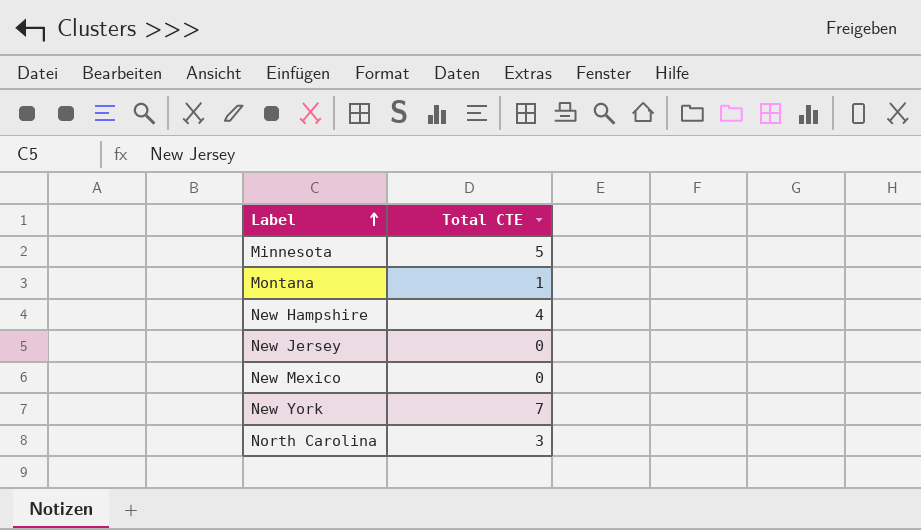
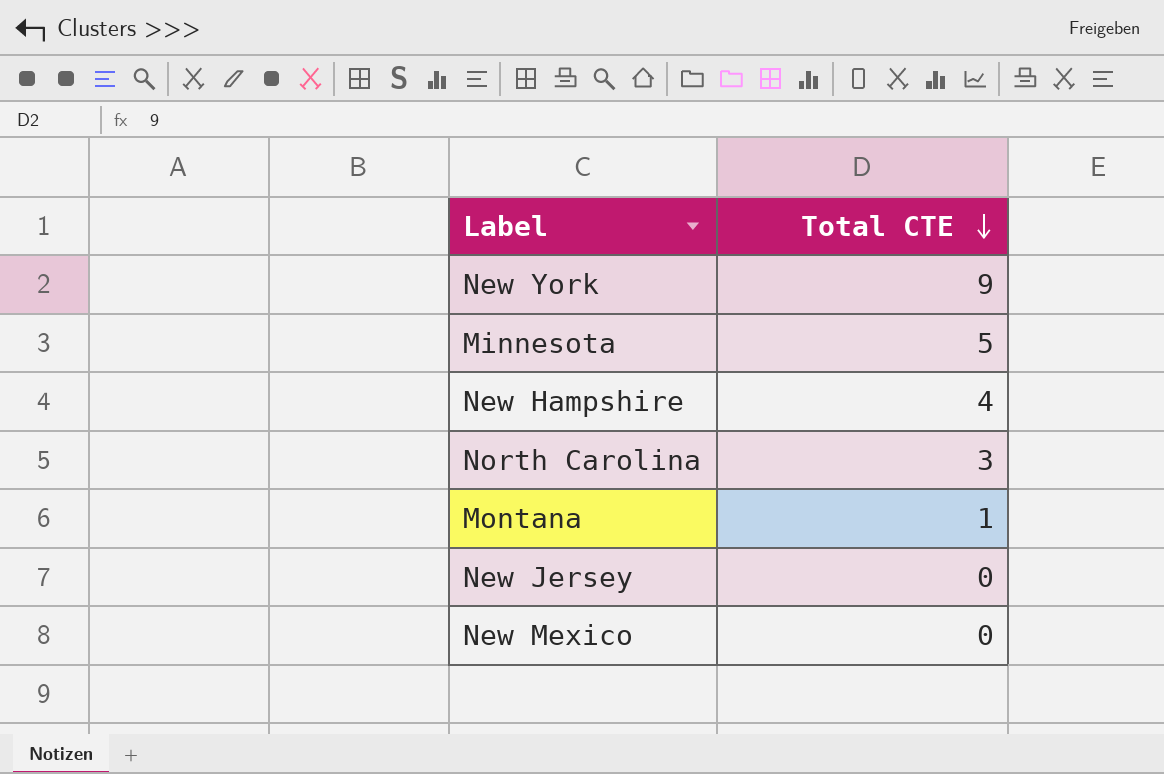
row order: Label ascending -> Total CTE descending
New York | Total CTE: 7 -> 9

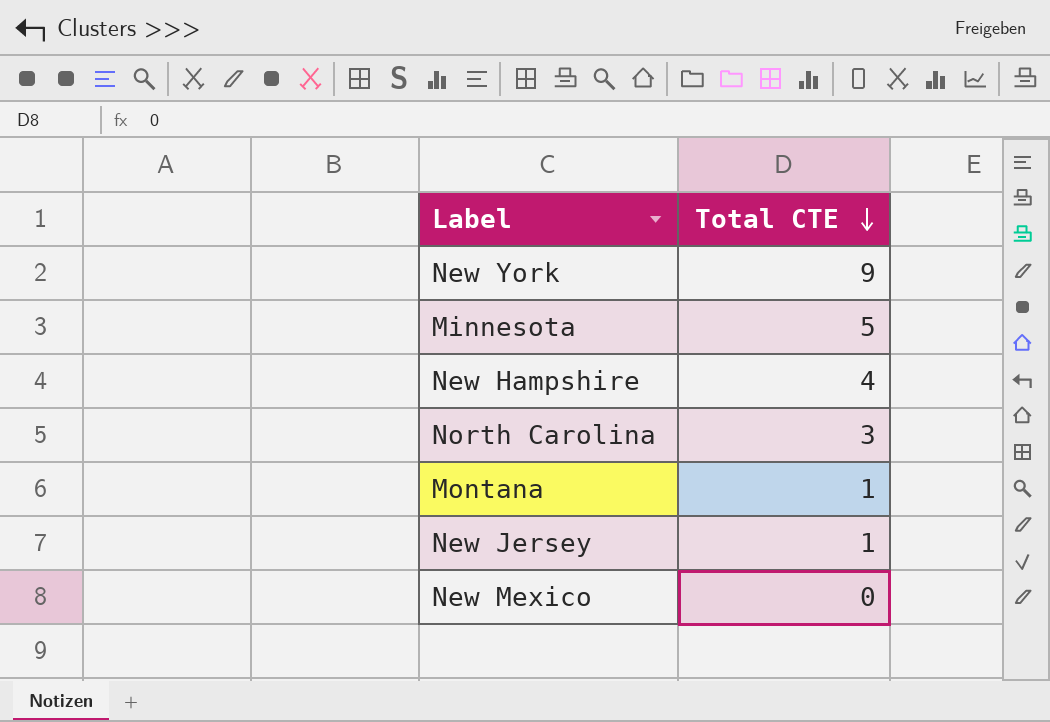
New Jersey | Total CTE: 0 -> 1

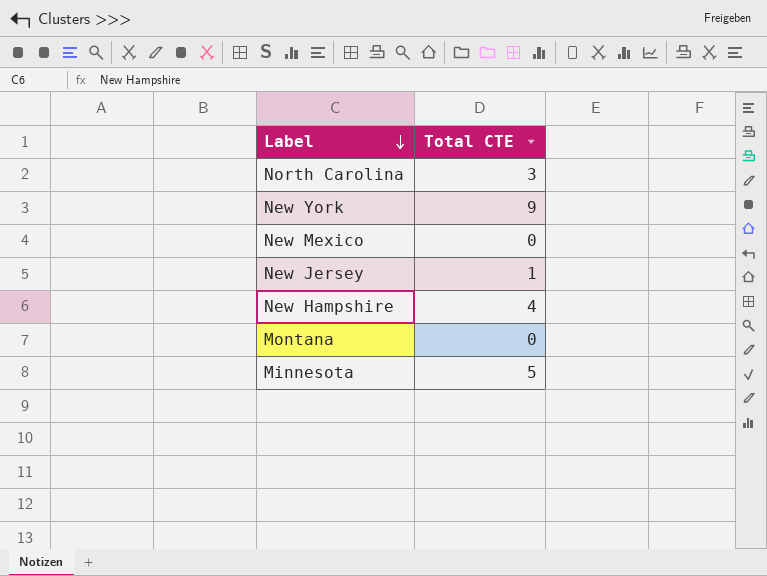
row order: Total CTE descending -> Label descending
Montana | Total CTE: 1 -> 0

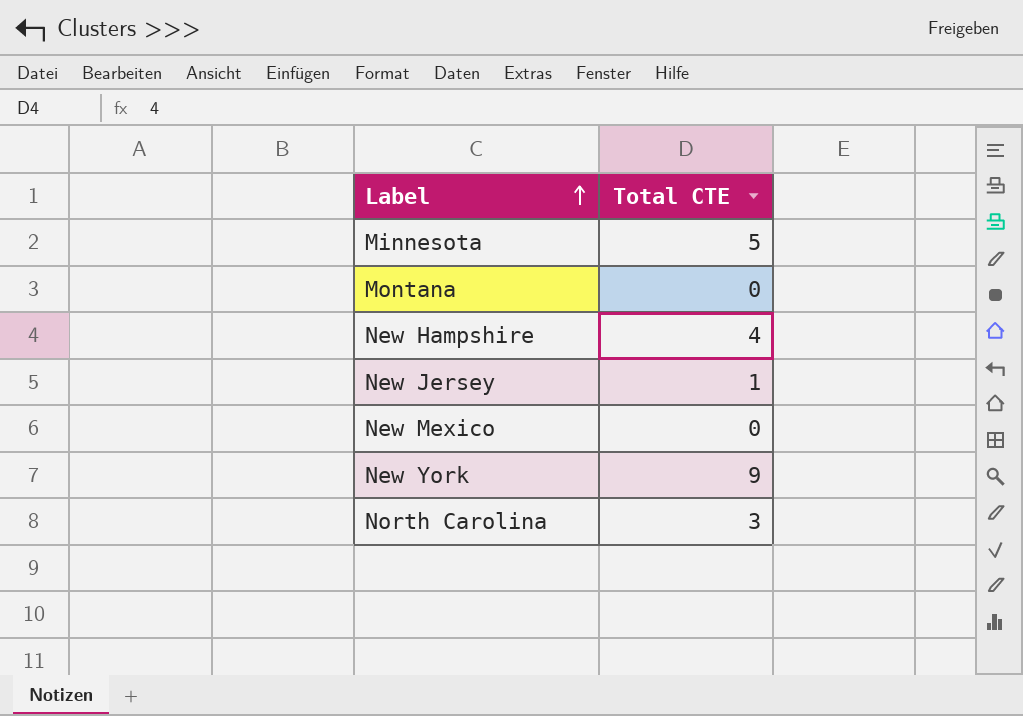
row order: Label descending -> Label ascending

